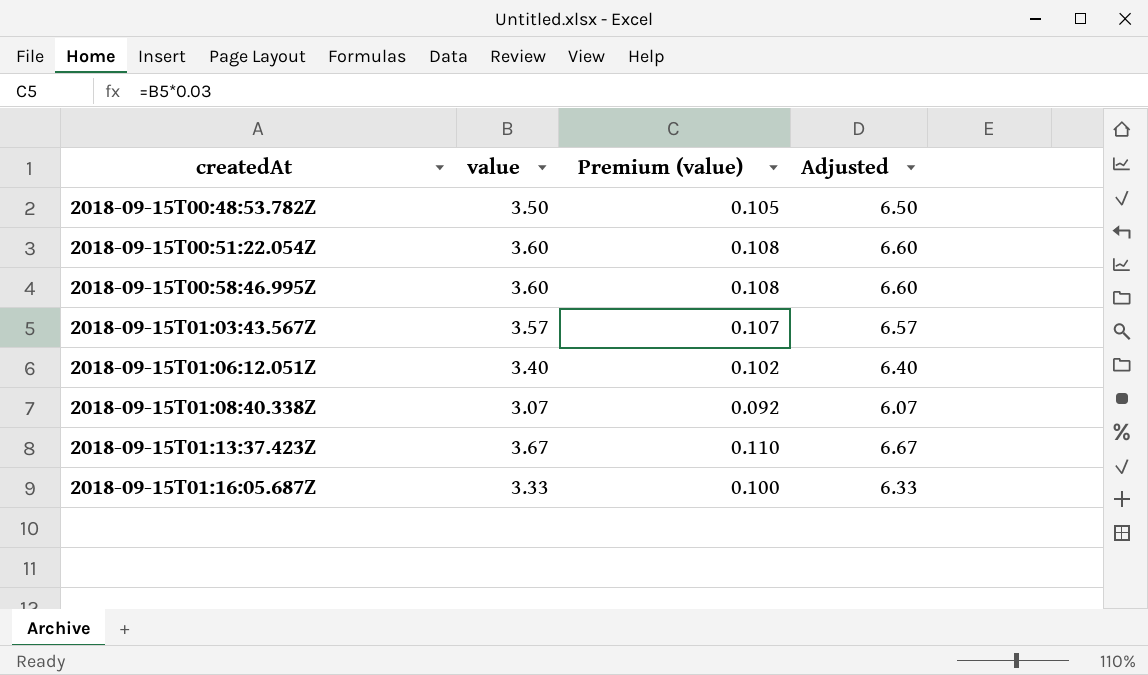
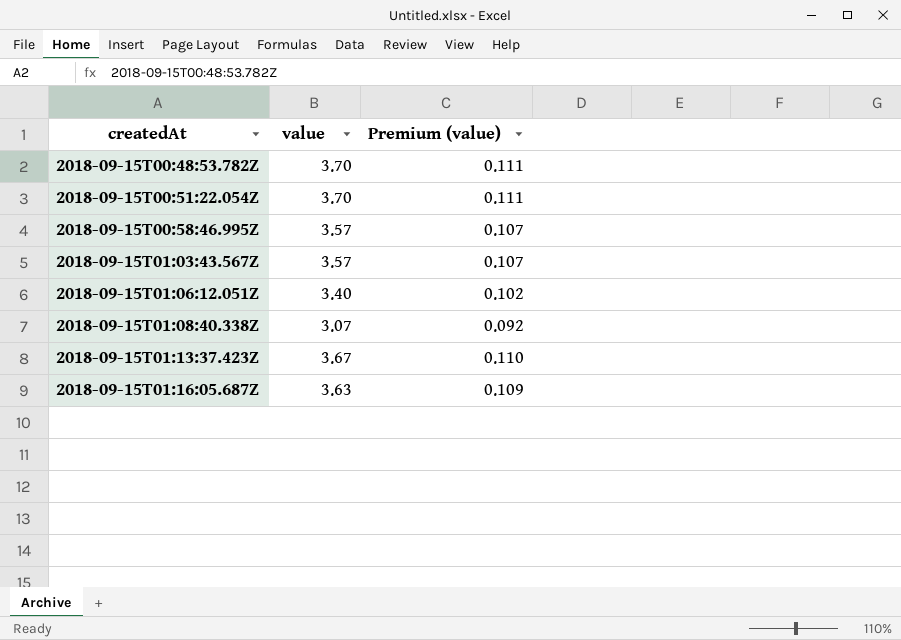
column Adjusted | formula: [value] + 3 -> none
2018-09-15T00:48:53.782Z | value: 3.50 -> 3.70
2018-09-15T00:48:53.782Z | Premium (value): 0.105 -> 0.111
2018-09-15T00:51:22.054Z | value: 3.60 -> 3.70
2018-09-15T00:51:22.054Z | Premium (value): 0.108 -> 0.111
2018-09-15T00:58:46.995Z | value: 3.60 -> 3.57
2018-09-15T00:58:46.995Z | Premium (value): 0.108 -> 0.107
2018-09-15T01:16:05.687Z | value: 3.33 -> 3.63
2018-09-15T01:16:05.687Z | Premium (value): 0.100 -> 0.109

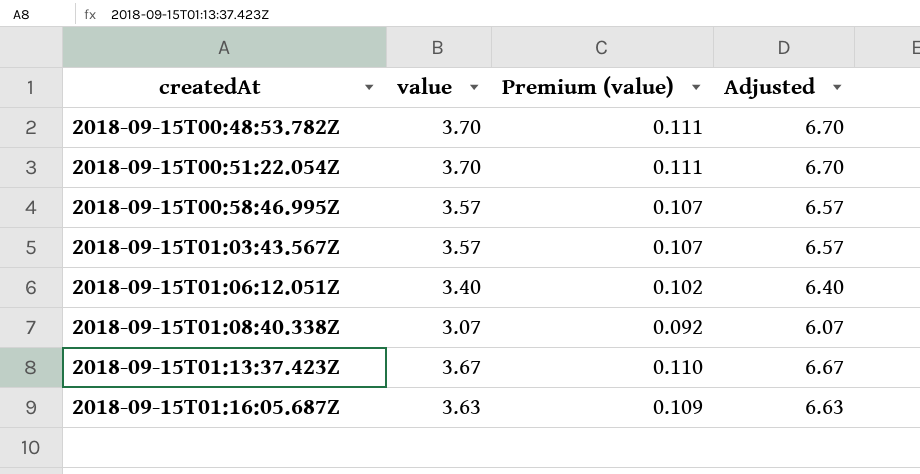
column Adjusted | formula: none -> [value] + 3

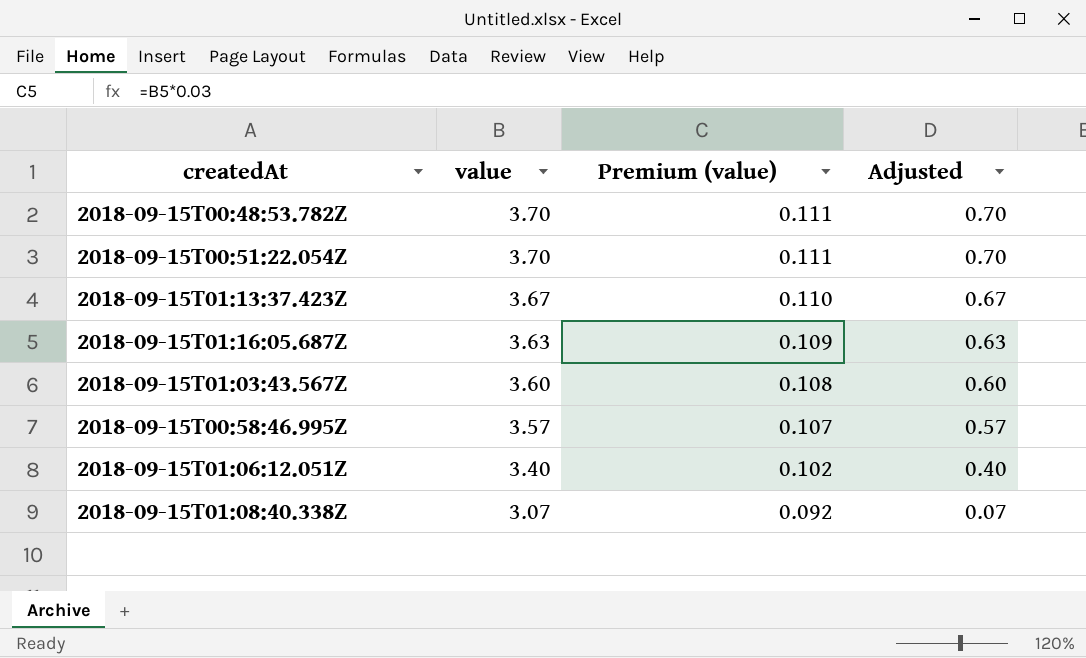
row order: createdAt ascending -> value descending
column Adjusted | formula: [value] + 3 -> [value] - 3
2018-09-15T01:03:43.567Z | value: 3.57 -> 3.60
2018-09-15T01:03:43.567Z | Premium (value): 0.107 -> 0.108

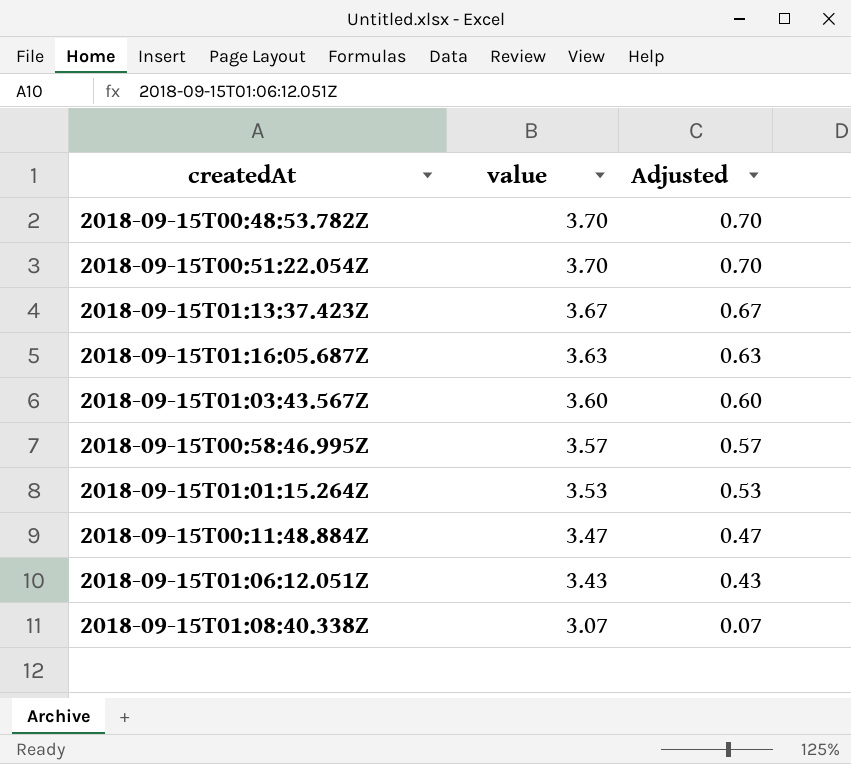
column Premium (value) | formula: [value] * 0.03 -> none
row 2018-09-15T01:01:15.264Z: none -> 3.53 | 0.53
row 2018-09-15T00:11:48.884Z: none -> 3.47 | 0.47
2018-09-15T01:06:12.051Z | value: 3.40 -> 3.43
2018-09-15T01:06:12.051Z | Adjusted: 0.40 -> 0.43

